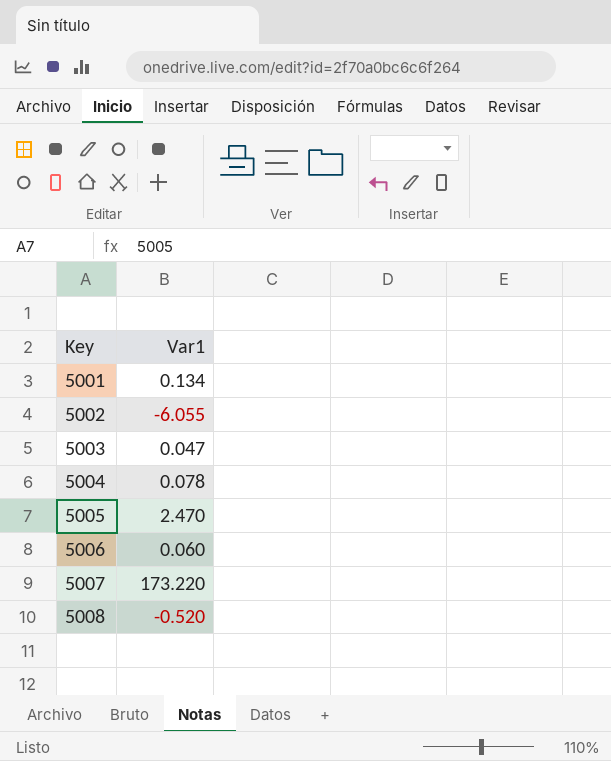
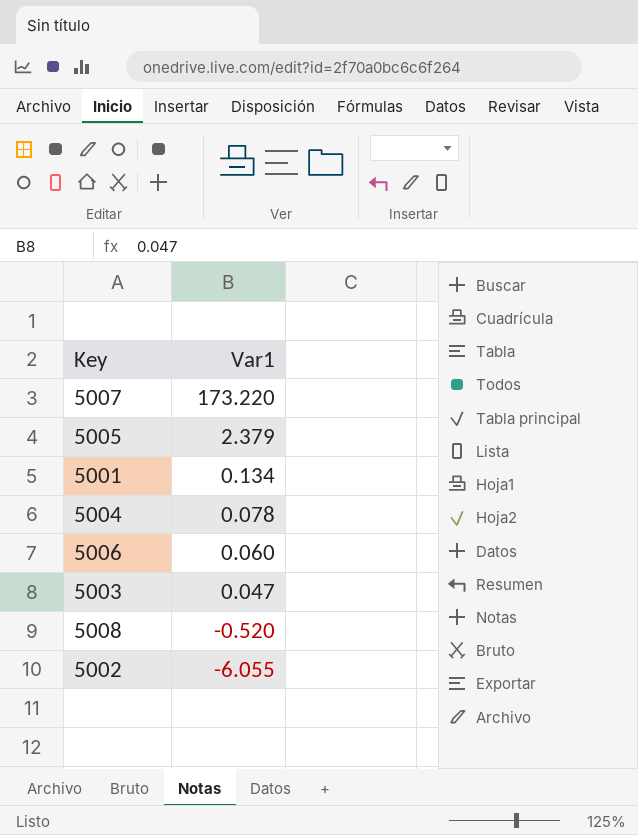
row order: Key ascending -> Var1 descending
5005 | Var1: 2.470 -> 2.379

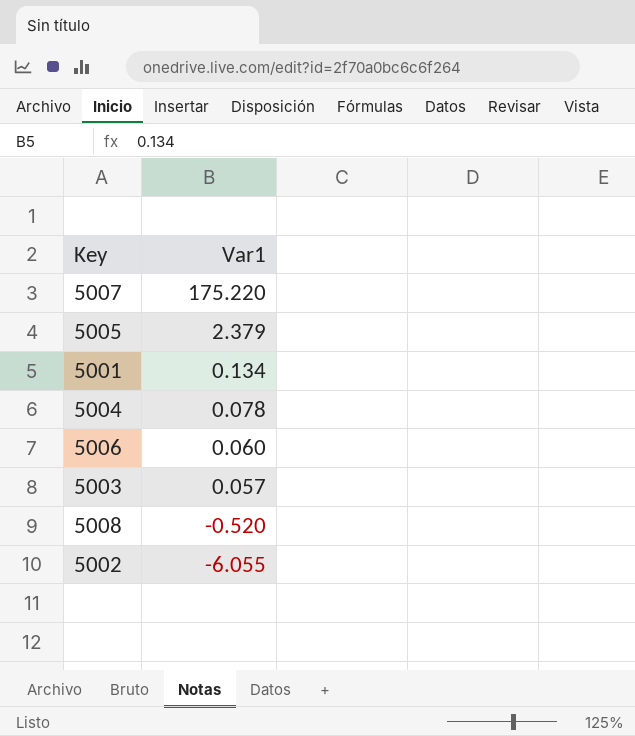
5007 | Var1: 173.220 -> 175.220
5003 | Var1: 0.047 -> 0.057

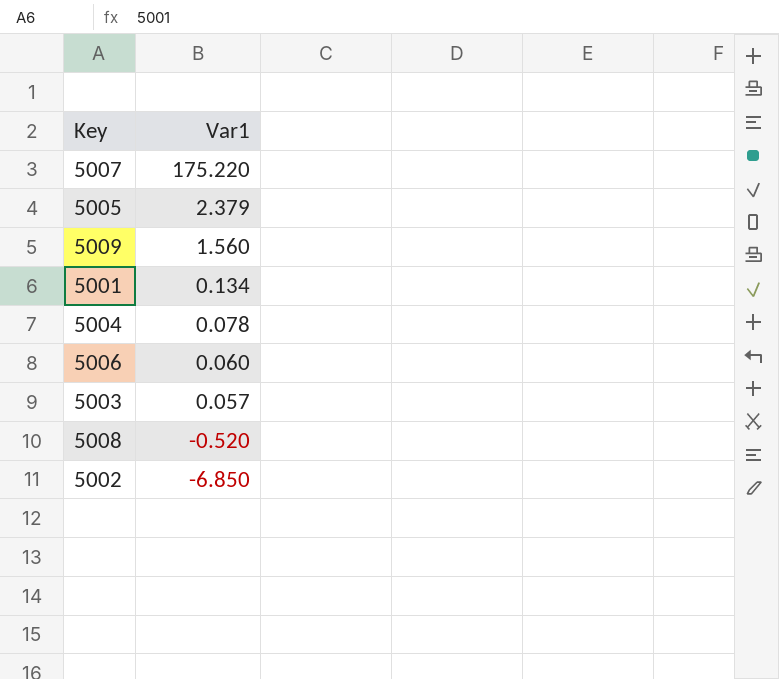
row 5009: none -> 1.560
5002 | Var1: -6.055 -> -6.850

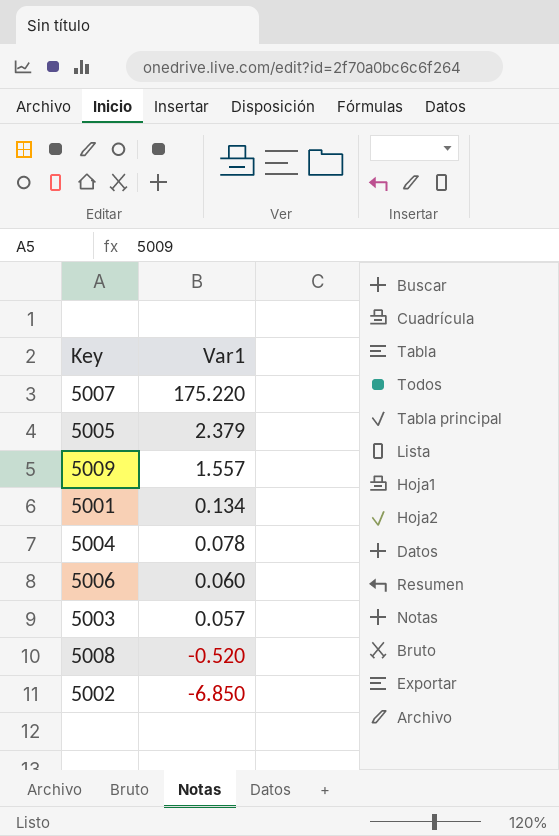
5009 | Var1: 1.560 -> 1.557

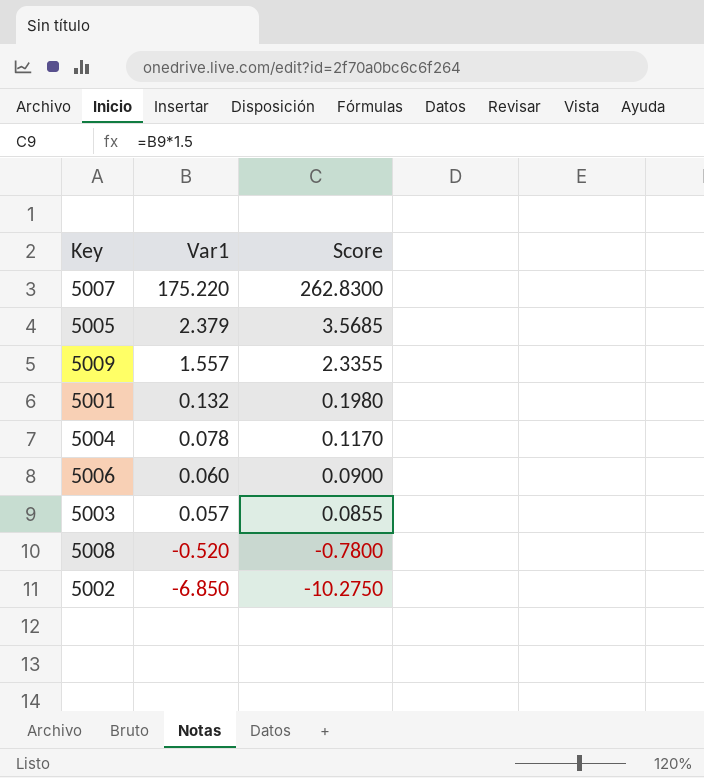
column Score | formula: none -> [Var1] * 1.5
5001 | Var1: 0.134 -> 0.132

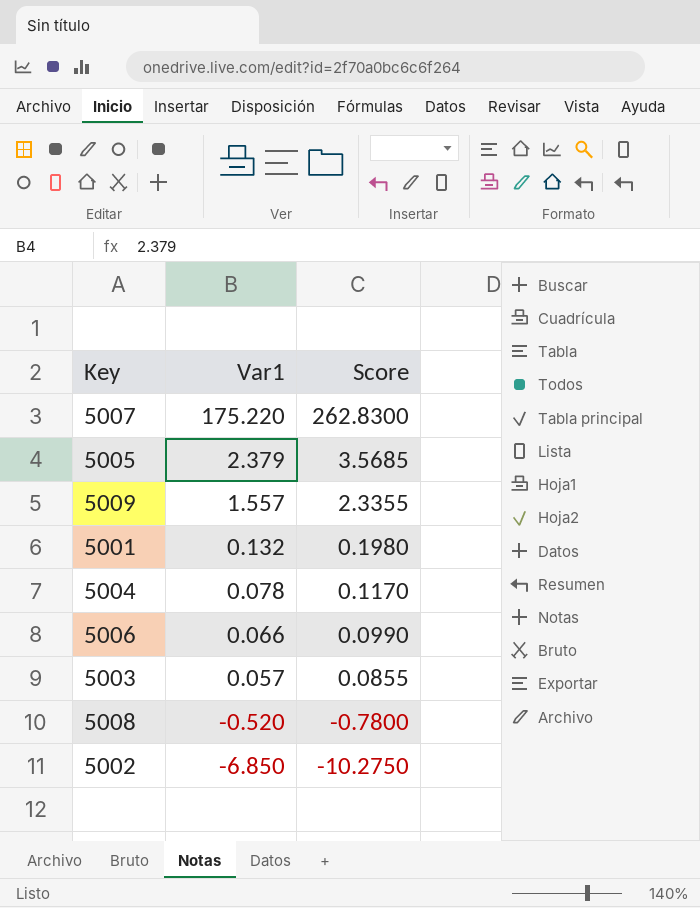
5006 | Var1: 0.060 -> 0.066
5006 | Score: 0.0900 -> 0.0990

